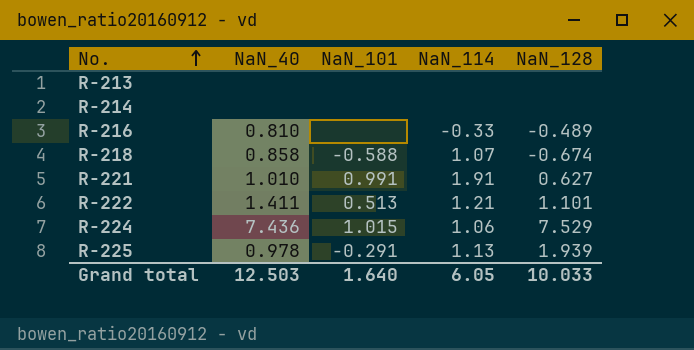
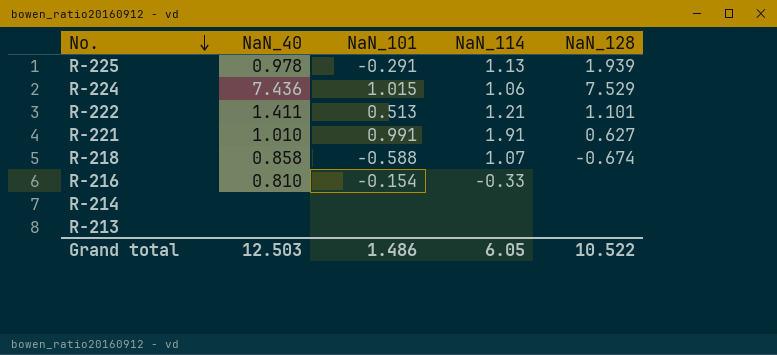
row order: No. ascending -> No. descending
R-216 | NaN_101: none -> -0.154
R-216 | NaN_128: -0.489 -> none
Grand total | NaN_101: 1.640 -> 1.486
Grand total | NaN_128: 10.033 -> 10.522

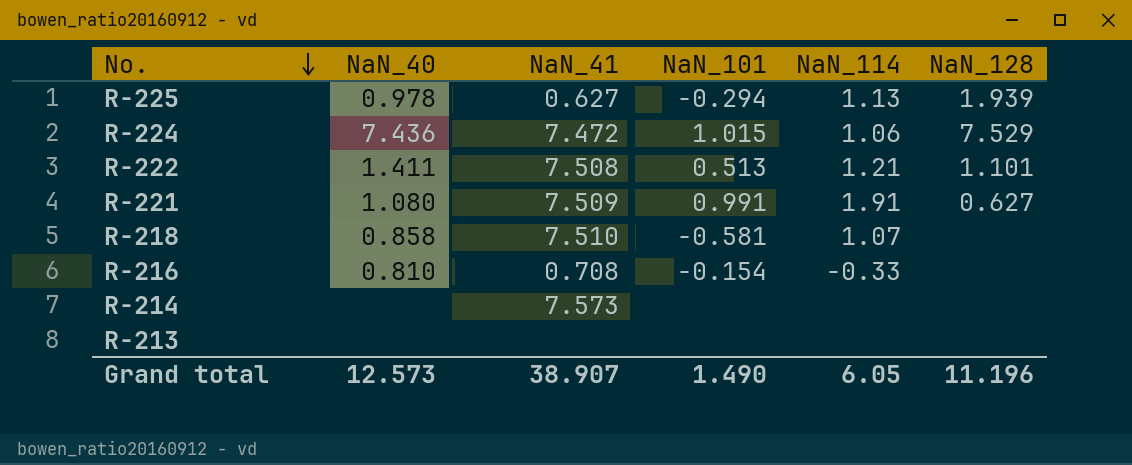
column NaN_41 | position: none -> 3
R-225 | NaN_101: -0.291 -> -0.294
R-221 | NaN_40: 1.010 -> 1.080
R-218 | NaN_101: -0.588 -> -0.581
R-218 | NaN_128: -0.674 -> none
Grand total | NaN_40: 12.503 -> 12.573
Grand total | NaN_101: 1.486 -> 1.490
Grand total | NaN_128: 10.522 -> 11.196

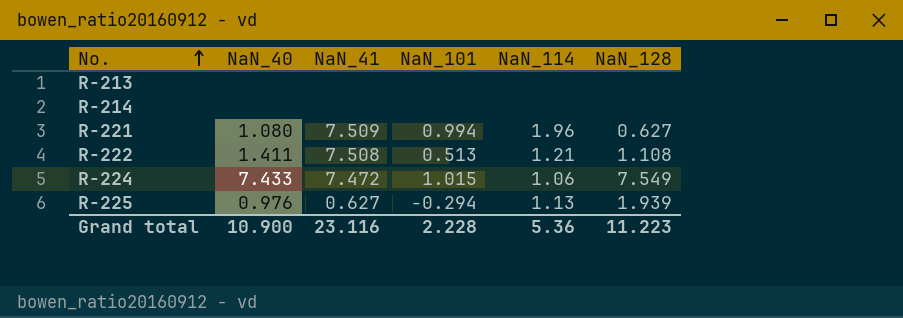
row order: No. descending -> No. ascending
row R-218: 0.858 | 7.510 | -0.581 | 1.07 | none -> none
row R-216: 0.810 | 0.708 | -0.154 | -0.33 | none -> none
R-214 | NaN_41: 7.573 -> none
R-221 | NaN_101: 0.991 -> 0.994
R-221 | NaN_114: 1.91 -> 1.96
R-222 | NaN_128: 1.101 -> 1.108
R-224 | NaN_40: 7.436 -> 7.433
R-224 | NaN_128: 7.529 -> 7.549
R-225 | NaN_40: 0.978 -> 0.976
Grand total | NaN_40: 12.573 -> 10.900
Grand total | NaN_41: 38.907 -> 23.116
Grand total | NaN_101: 1.490 -> 2.228
Grand total | NaN_114: 6.05 -> 5.36
Grand total | NaN_128: 11.196 -> 11.223

